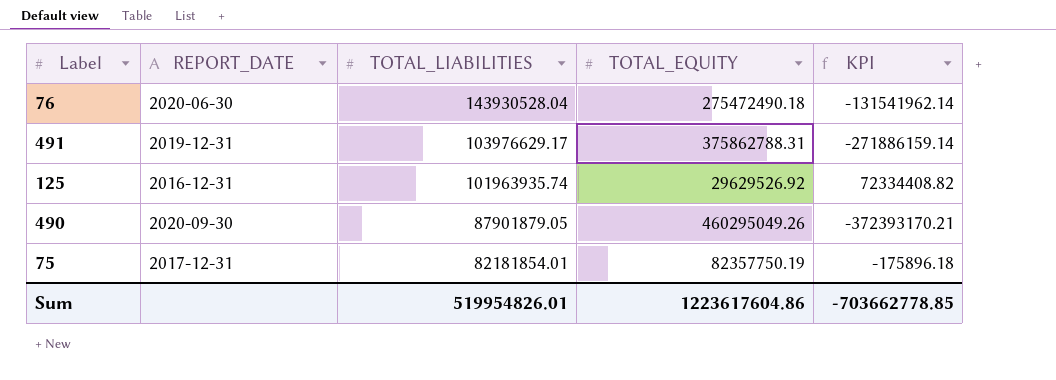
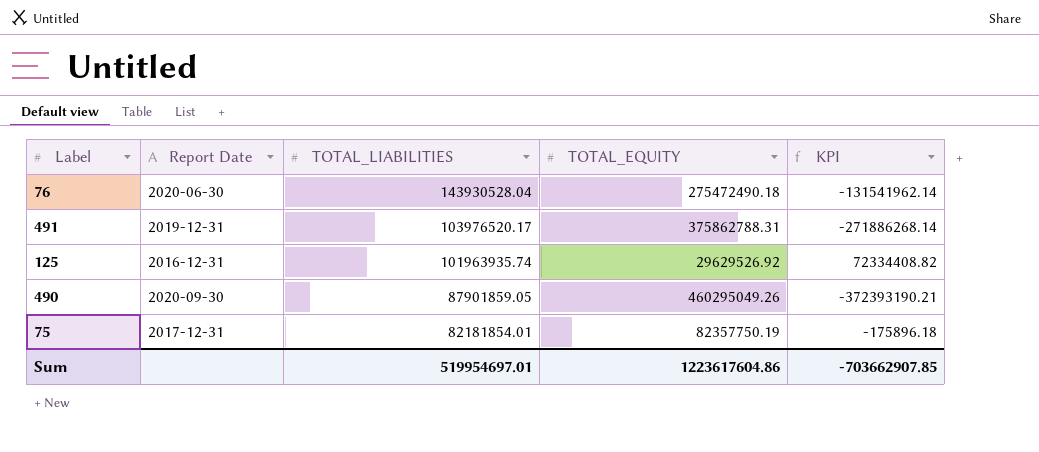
column name: REPORT_DATE -> Report Date
491 | TOTAL_LIABILITIES: 103976629.17 -> 103976520.17
491 | KPI: -271886159.14 -> -271886268.14
490 | TOTAL_LIABILITIES: 87901879.05 -> 87901859.05
490 | KPI: -372393170.21 -> -372393190.21
Sum | TOTAL_LIABILITIES: 519954826.01 -> 519954697.01
Sum | KPI: -703662778.85 -> -703662907.85

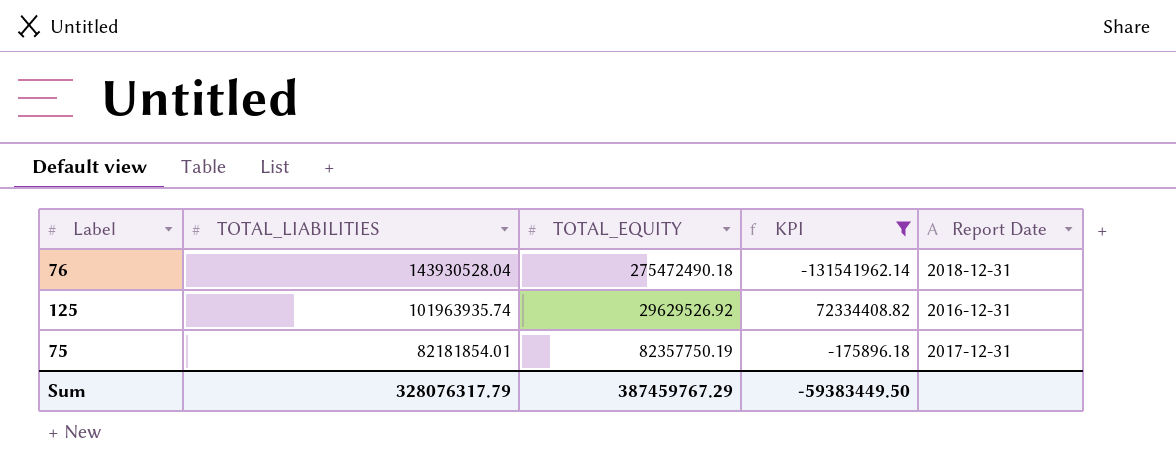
filter: none -> KPI >= -131541962.14
column Report Date | position: 2 -> 5
76 | Report Date: 2020-06-30 -> 2018-12-31
Sum | TOTAL_LIABILITIES: 519954697.01 -> 328076317.79
Sum | TOTAL_EQUITY: 1223617604.86 -> 387459767.29
Sum | KPI: -703662907.85 -> -59383449.50

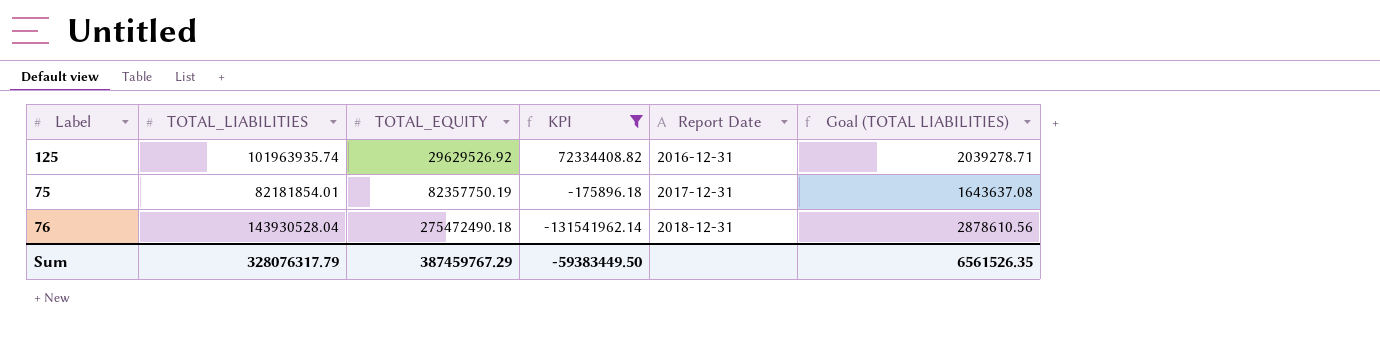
row order: TOTAL_LIABILITIES descending -> TOTAL_EQUITY ascending
column Goal (TOTAL LIABILITIES) | formula: none -> [TOTAL_LIABILITIES] * 0.02

